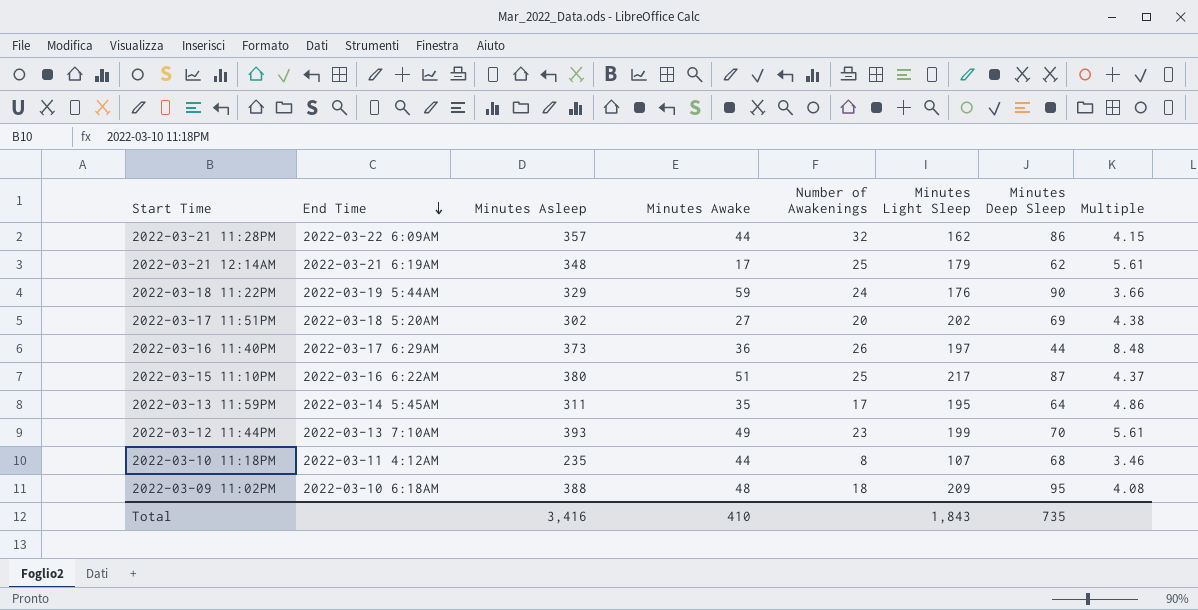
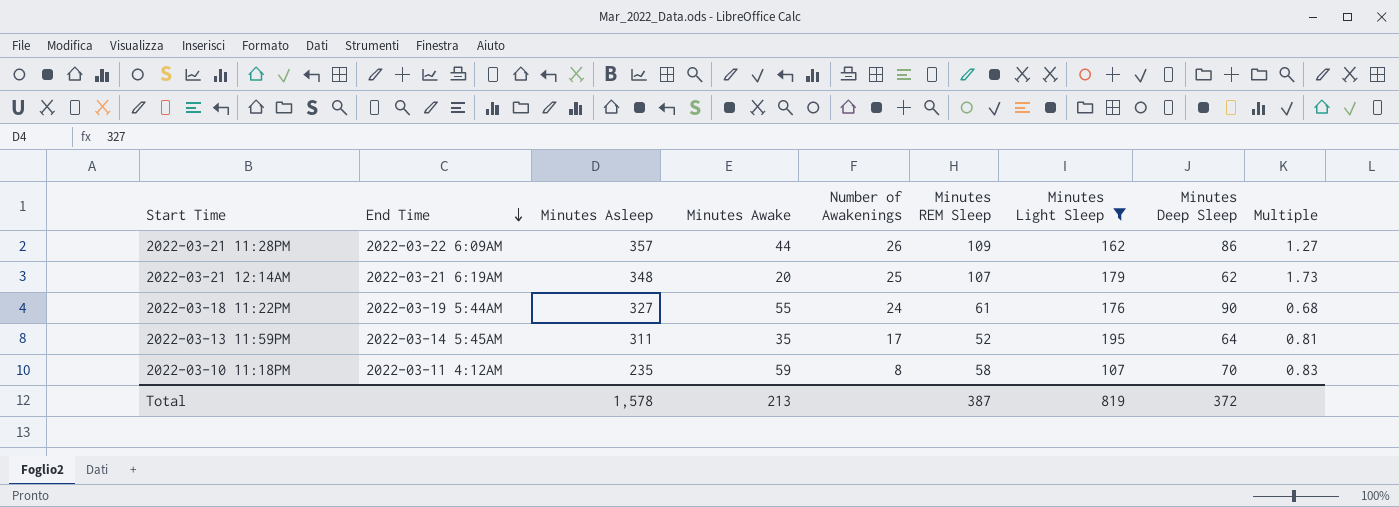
filter: none -> Minutes Light Sleep <= 195
column Minutes REM Sleep | position: none -> 6
column Multiple | formula: [Minutes Asleep] / [Minutes Deep Sleep] -> [Minutes REM Sleep] / [Minutes Deep Sleep]
2022-03-21 11:28PM | Number of Awakenings: 32 -> 26
2022-03-21 12:14AM | Minutes Awake: 17 -> 20
2022-03-18 11:22PM | Minutes Asleep: 329 -> 327
2022-03-18 11:22PM | Minutes Awake: 59 -> 55
2022-03-10 11:18PM | Minutes Awake: 44 -> 59
2022-03-10 11:18PM | Minutes Deep Sleep: 68 -> 70
Total | Minutes Asleep: 3,416 -> 1,578
Total | Minutes Awake: 410 -> 213
Total | Minutes Light Sleep: 1,843 -> 819
Total | Minutes Deep Sleep: 735 -> 372

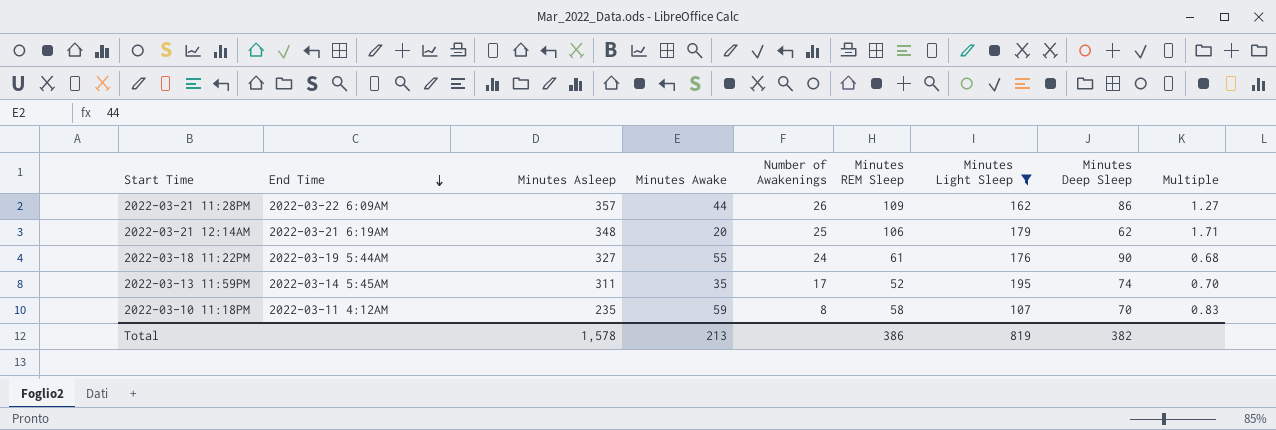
2022-03-21 12:14AM | Minutes REM Sleep: 107 -> 106
2022-03-21 12:14AM | Multiple: 1.73 -> 1.71
2022-03-13 11:59PM | Minutes Deep Sleep: 64 -> 74
2022-03-13 11:59PM | Multiple: 0.81 -> 0.70
Total | Minutes REM Sleep: 387 -> 386
Total | Minutes Deep Sleep: 372 -> 382

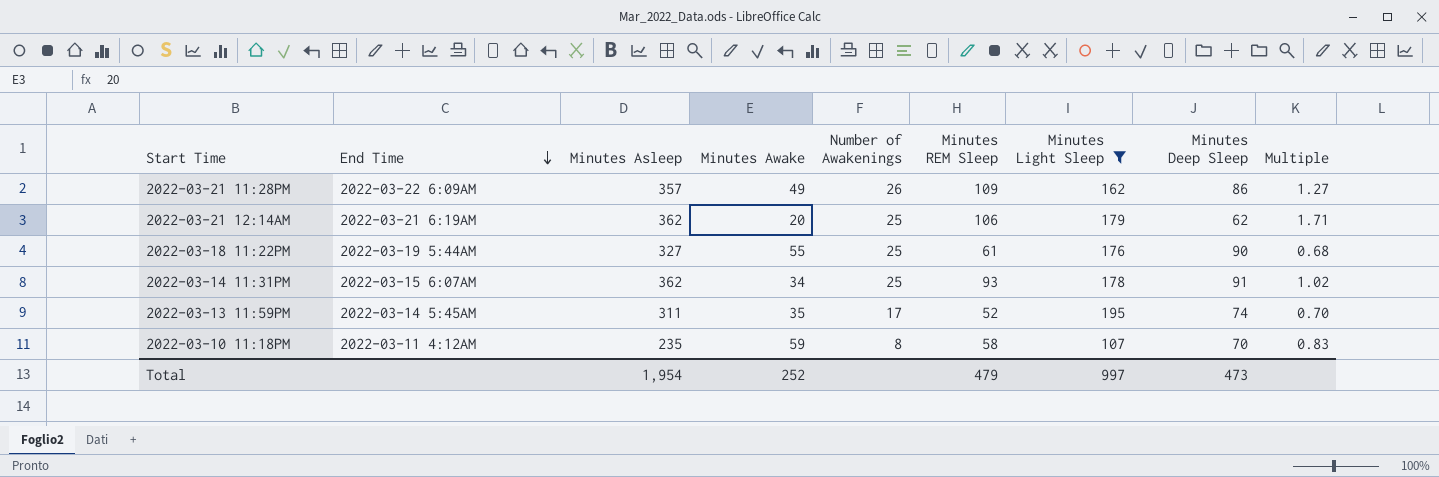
2022-03-21 11:28PM | Minutes Awake: 44 -> 49
2022-03-21 12:14AM | Minutes Asleep: 348 -> 362
2022-03-18 11:22PM | Number of Awakenings: 24 -> 25
row 2022-03-14 11:31PM: none -> 2022-03-15 6:07AM | 362 | 34 | 25 | 93 | 178 | 91 | 1.02
Total | Minutes Asleep: 1,578 -> 1,954
Total | Minutes Awake: 213 -> 252
Total | Minutes REM Sleep: 386 -> 479
Total | Minutes Light Sleep: 819 -> 997
Total | Minutes Deep Sleep: 382 -> 473

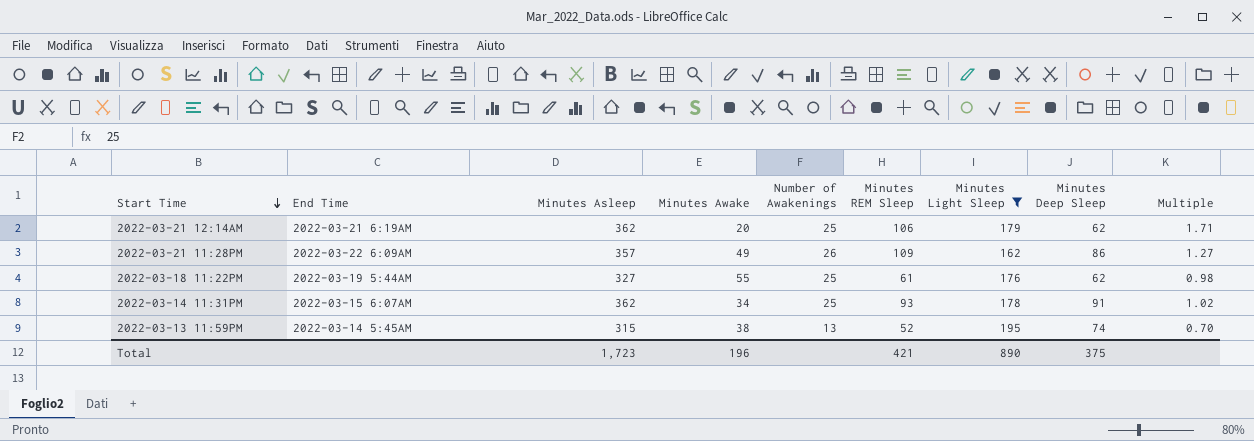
row order: End Time descending -> Start Time descending
row 2022-03-10 11:18PM: 2022-03-11 4:12AM | 235 | 59 | 8 | 58 | 107 | 70 | 0.83 -> none
2022-03-18 11:22PM | Minutes Deep Sleep: 90 -> 62
2022-03-18 11:22PM | Multiple: 0.68 -> 0.98
2022-03-13 11:59PM | Minutes Asleep: 311 -> 315
2022-03-13 11:59PM | Minutes Awake: 35 -> 38
2022-03-13 11:59PM | Number of Awakenings: 17 -> 13
Total | Minutes Asleep: 1,954 -> 1,723
Total | Minutes Awake: 252 -> 196
Total | Minutes REM Sleep: 479 -> 421
Total | Minutes Light Sleep: 997 -> 890
Total | Minutes Deep Sleep: 473 -> 375

